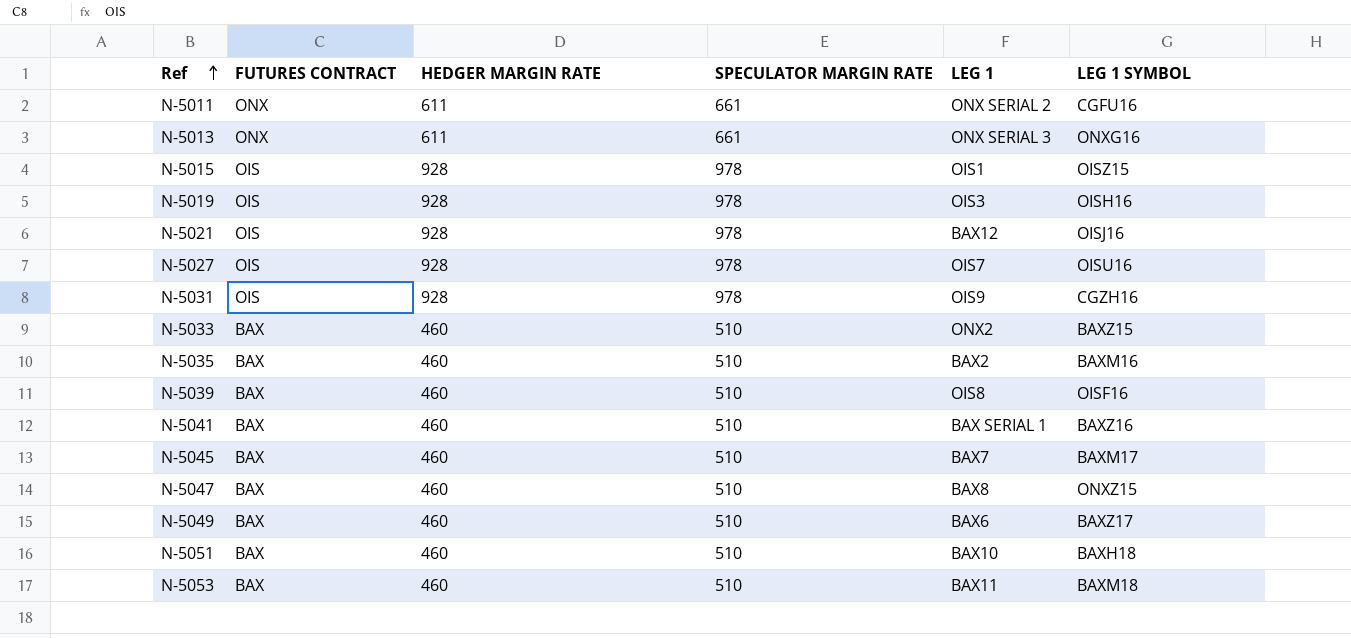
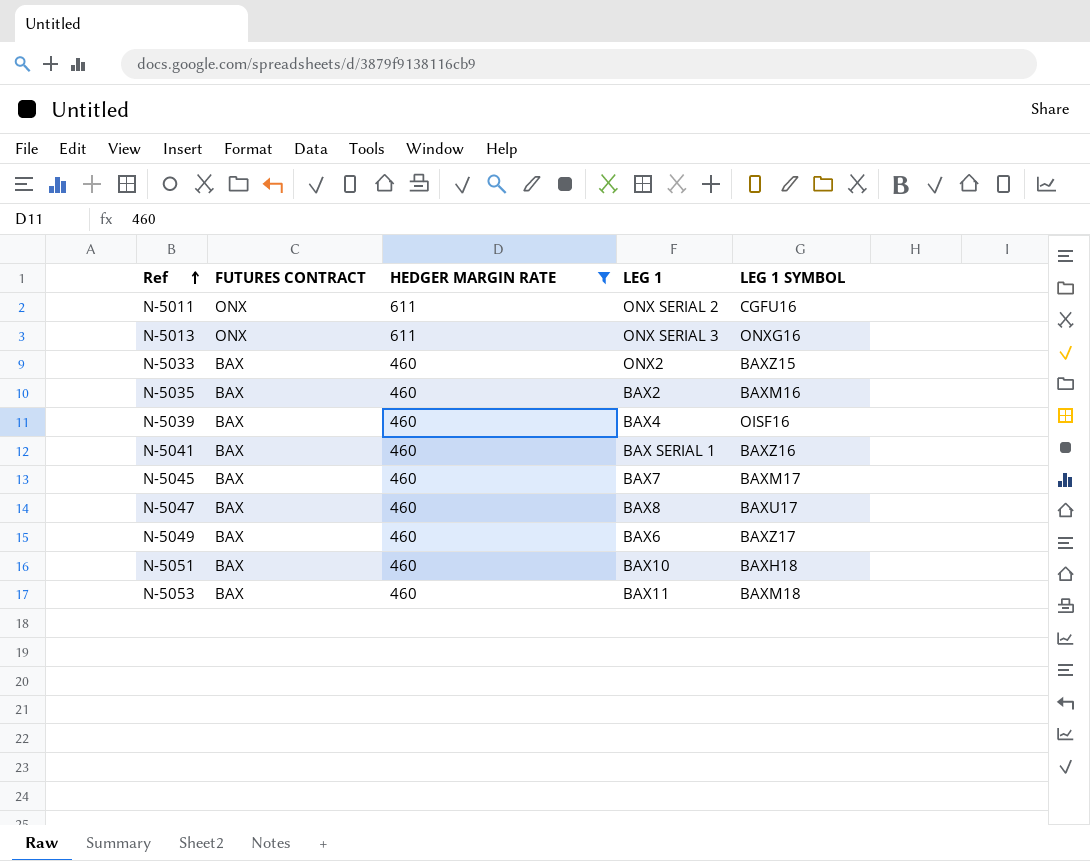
filter: none -> HEDGER MARGIN RATE != 928
column SPECULATOR MARGIN RATE | position: 4 -> none
N-5039 | LEG 1: OIS8 -> BAX4
N-5047 | LEG 1 SYMBOL: ONXZ15 -> BAXU17

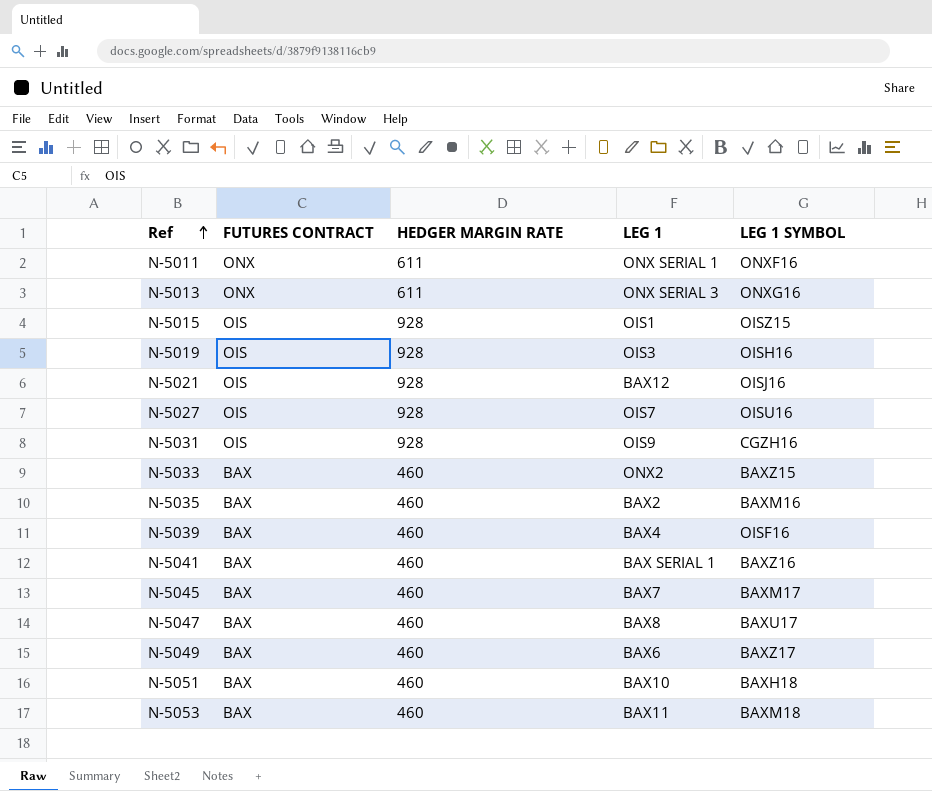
filter: HEDGER MARGIN RATE != 928 -> none
N-5011 | LEG 1: ONX SERIAL 2 -> ONX SERIAL 1
N-5011 | LEG 1 SYMBOL: CGFU16 -> ONXF16

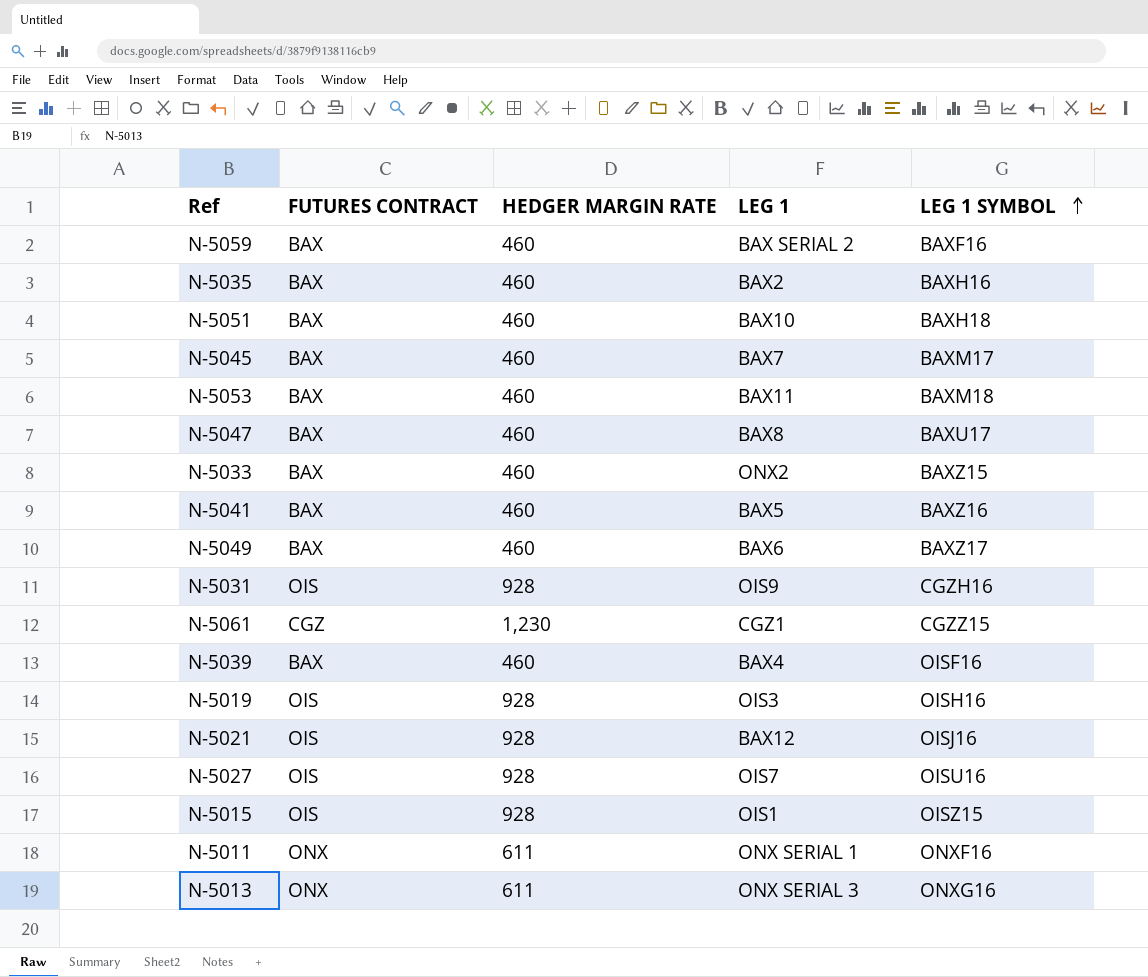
row order: Ref ascending -> LEG 1 SYMBOL ascending
row N-5059: none -> BAX | 460 | BAX SERIAL 2 | BAXF16
N-5035 | LEG 1 SYMBOL: BAXM16 -> BAXH16
N-5041 | LEG 1: BAX SERIAL 1 -> BAX5
row N-5061: none -> CGZ | 1,230 | CGZ1 | CGZZ15

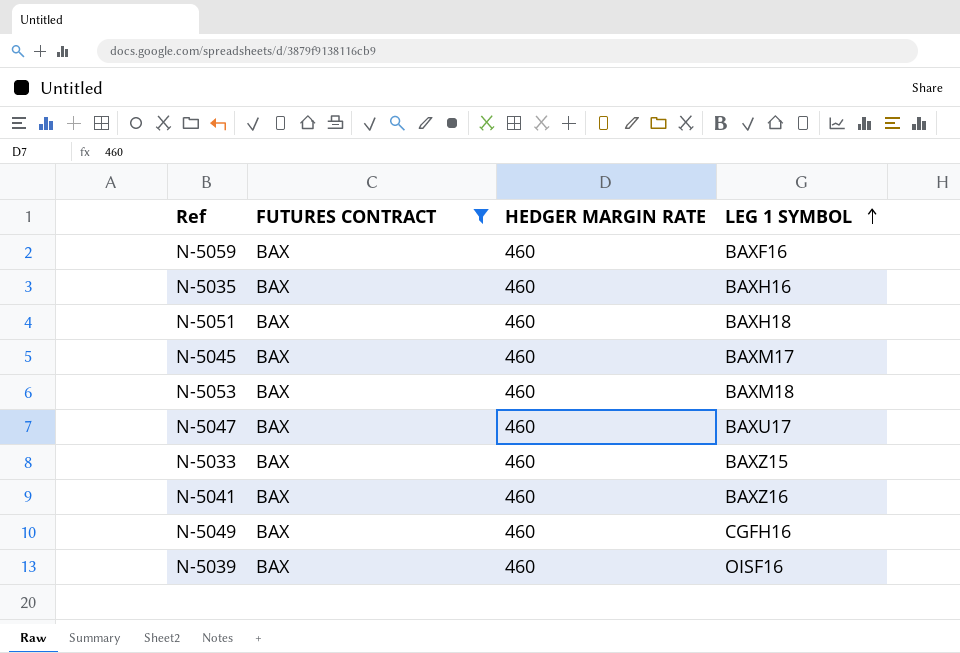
filter: none -> FUTURES CONTRACT = BAX
column LEG 1 | position: 4 -> none
N-5049 | LEG 1 SYMBOL: BAXZ17 -> CGFH16

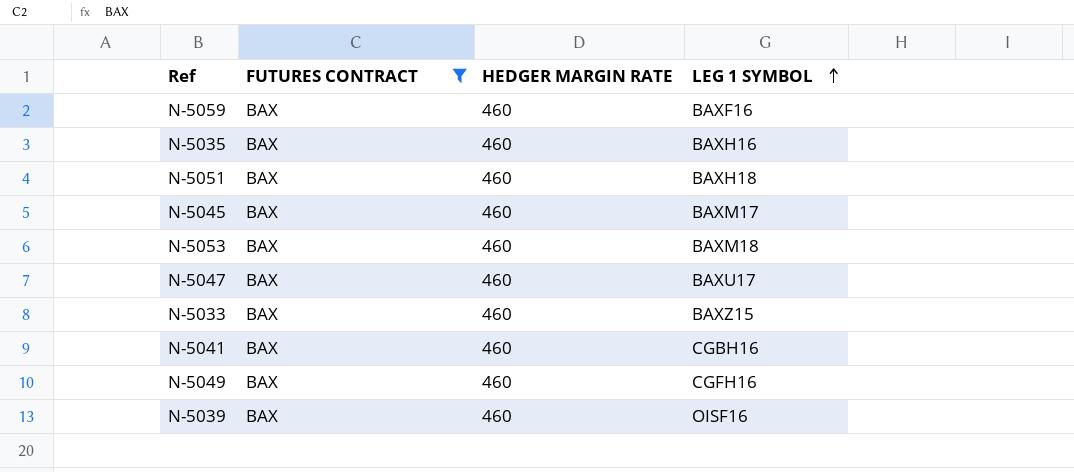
N-5041 | LEG 1 SYMBOL: BAXZ16 -> CGBH16

